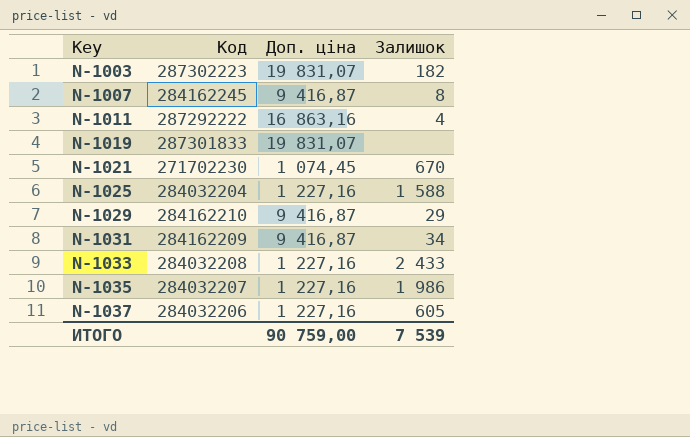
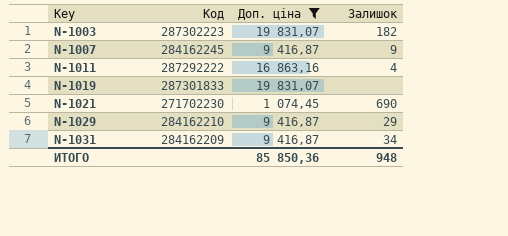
filter: none -> Доп. ціна != 1 227,16
N-1007 | Залишок: 8 -> 9
N-1021 | Залишок: 670 -> 690
ИТОГО | Доп. ціна: 90 759,00 -> 85 850,36
ИТОГО | Залишок: 7 539 -> 948

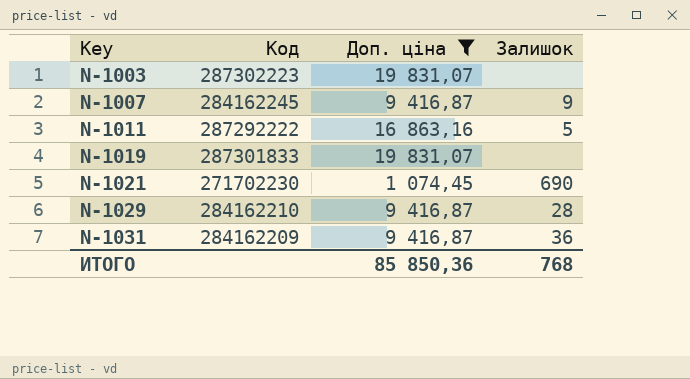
N-1003 | Залишок: 182 -> none
N-1011 | Залишок: 4 -> 5
N-1029 | Залишок: 29 -> 28
N-1031 | Залишок: 34 -> 36
ИТОГО | Залишок: 948 -> 768

